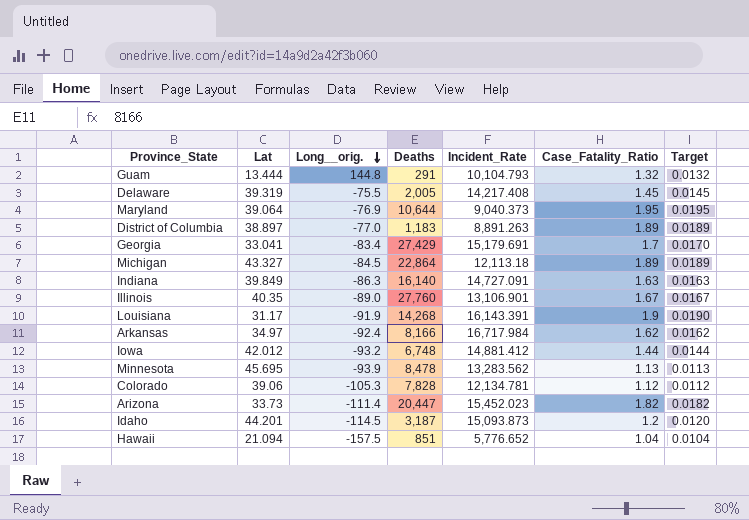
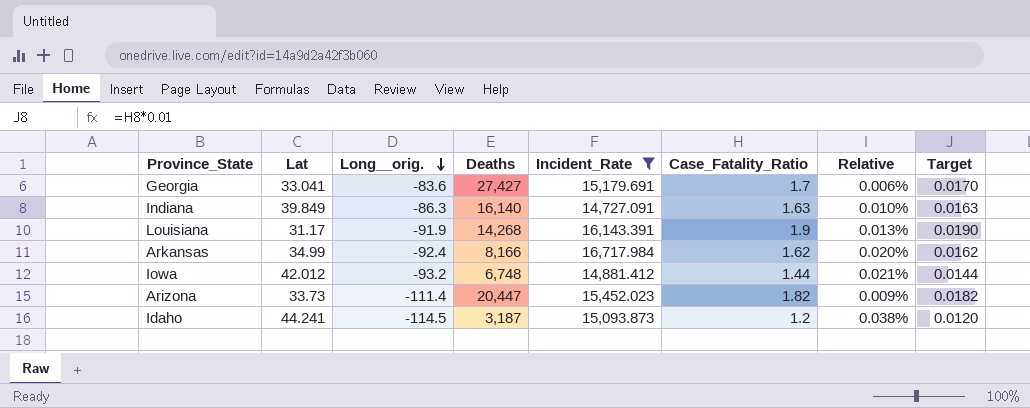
filter: none -> Incident_Rate >= 14,727.091
column Relative | formula: none -> [Case_Fatality_Ratio] / [Deaths]
Georgia | Long__orig.: -83.4 -> -83.6
Georgia | Deaths: 27,429 -> 27,427
Arkansas | Lat: 34.97 -> 34.99
Idaho | Lat: 44.201 -> 44.241

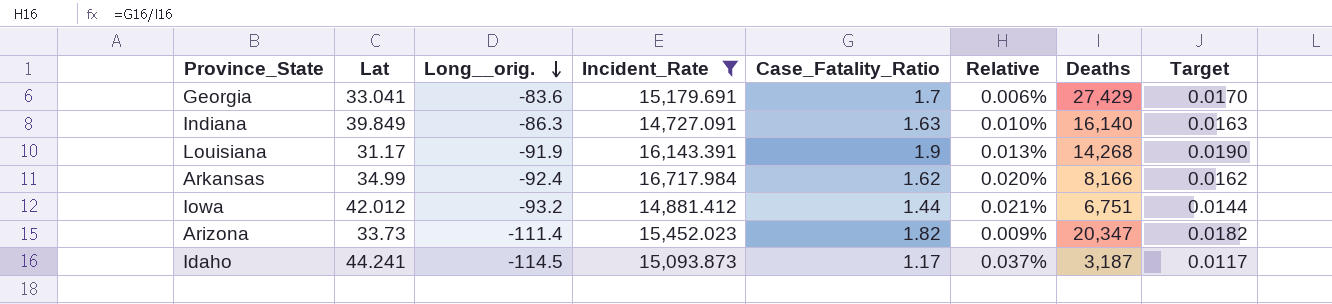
column Deaths | position: 4 -> 7
Georgia | Deaths: 27,427 -> 27,429
Iowa | Deaths: 6,748 -> 6,751
Arizona | Deaths: 20,447 -> 20,347
Idaho | Case_Fatality_Ratio: 1.2 -> 1.17
Idaho | Relative: 0.038% -> 0.037%
Idaho | Target: 0.0120 -> 0.0117

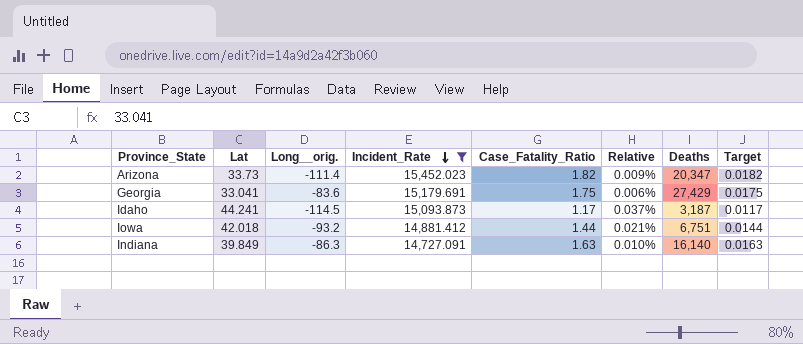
row order: Long__orig. descending -> Incident_Rate descending
row Louisiana: 31.17 | -91.9 | 16,143.391 | 1.9 | 0.013% | 14,268 | 0.0190 -> none
row Arkansas: 34.99 | -92.4 | 16,717.984 | 1.62 | 0.020% | 8,166 | 0.0162 -> none
Georgia | Case_Fatality_Ratio: 1.7 -> 1.75
Georgia | Target: 0.0170 -> 0.0175
Iowa | Lat: 42.012 -> 42.018

